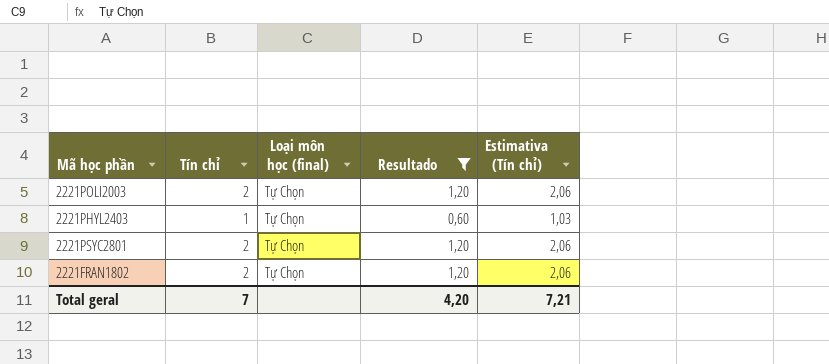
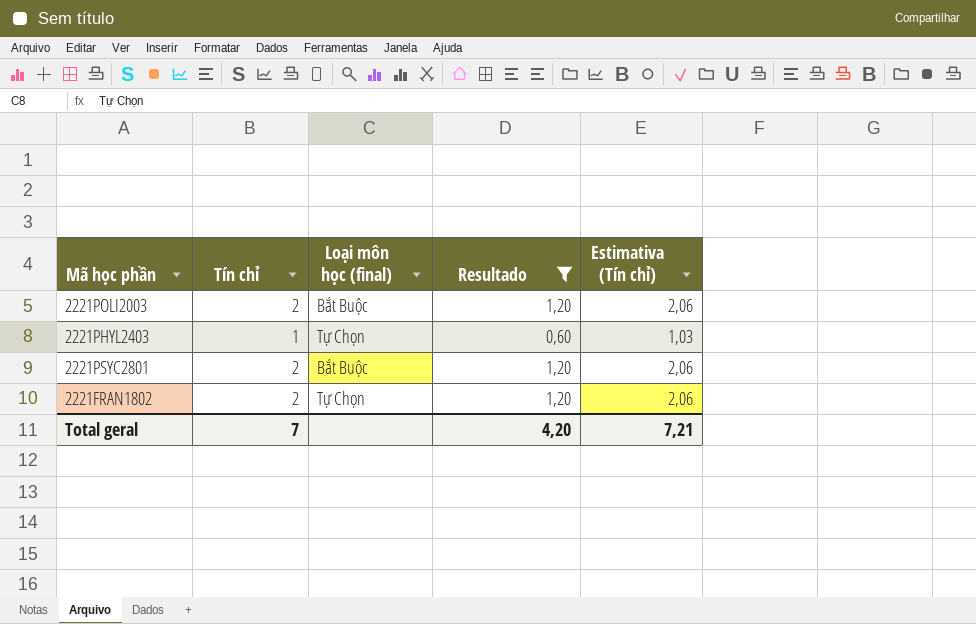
2221POLI2003 | Loại môn học (final): Tự Chọn -> Bắt Buộc
2221PSYC2801 | Loại môn học (final): Tự Chọn -> Bắt Buộc

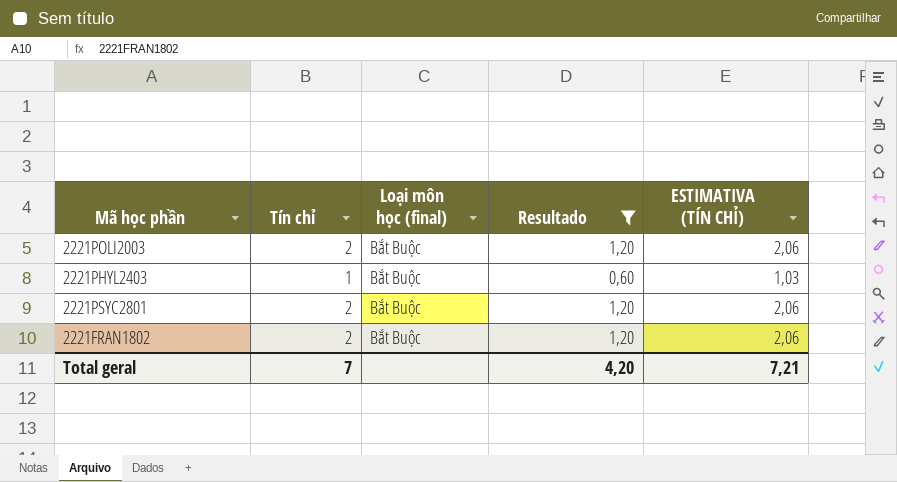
column name: Estimativa (Tín chỉ) -> ESTIMATIVA (TÍN CHỈ)
2221PHYL2403 | Loại môn học (final): Tự Chọn -> Bắt Buộc
2221FRAN1802 | Loại môn học (final): Tự Chọn -> Bắt Buộc

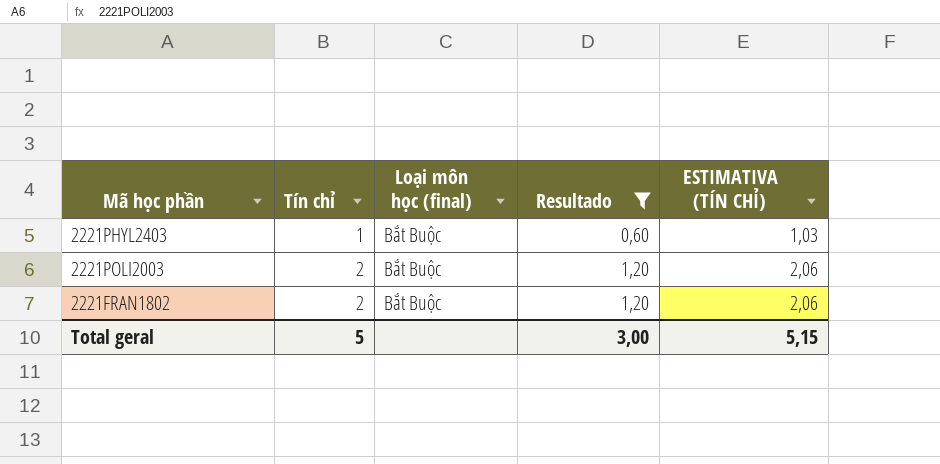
row order: none -> Tín chỉ ascending
row 2221PSYC2801: 2 | Bắt Buộc | 1,20 | 2,06 -> none
Total geral | Tín chỉ: 7 -> 5
Total geral | Resultado: 4,20 -> 3,00
Total geral | ESTIMATIVA (TÍN CHỈ): 7,21 -> 5,15

